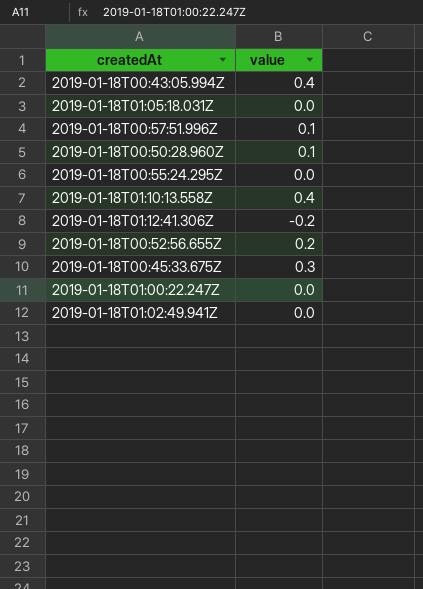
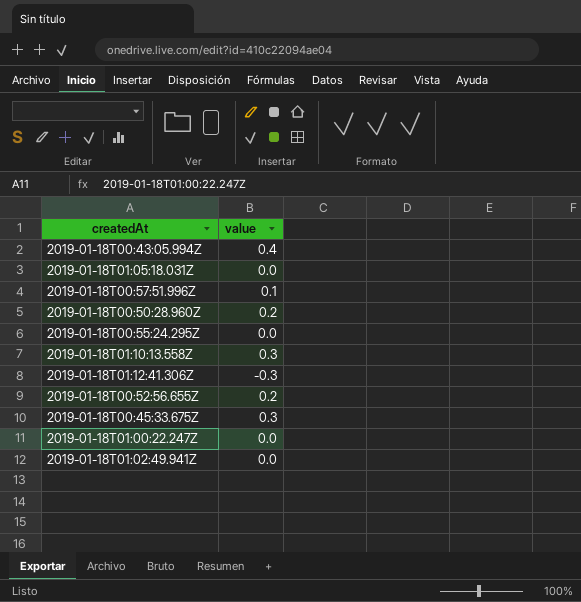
2019-01-18T00:50:28.960Z | value: 0.1 -> 0.2
2019-01-18T01:10:13.558Z | value: 0.4 -> 0.3
2019-01-18T01:12:41.306Z | value: -0.2 -> -0.3

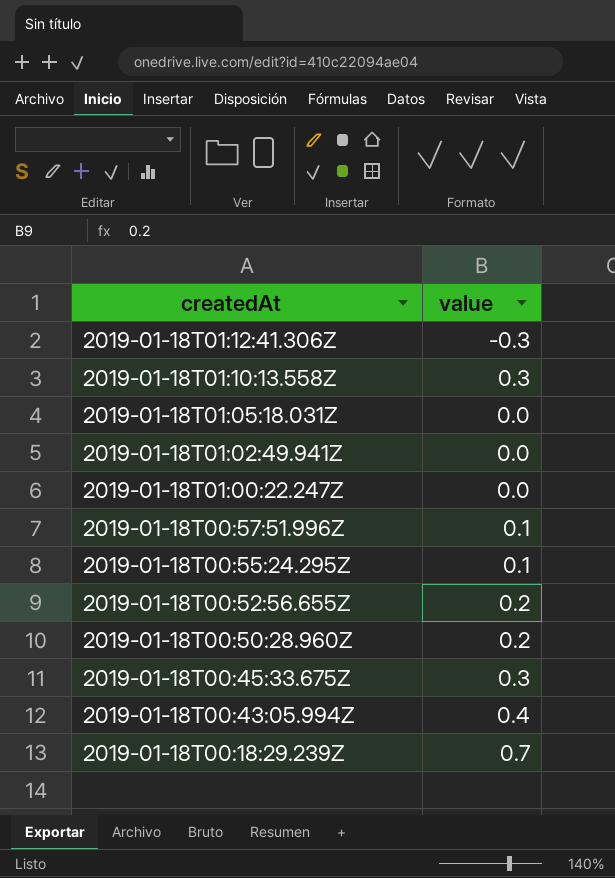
row order: none -> createdAt descending
2019-01-18T00:55:24.295Z | value: 0.0 -> 0.1
row 2019-01-18T00:18:29.239Z: none -> 0.7

